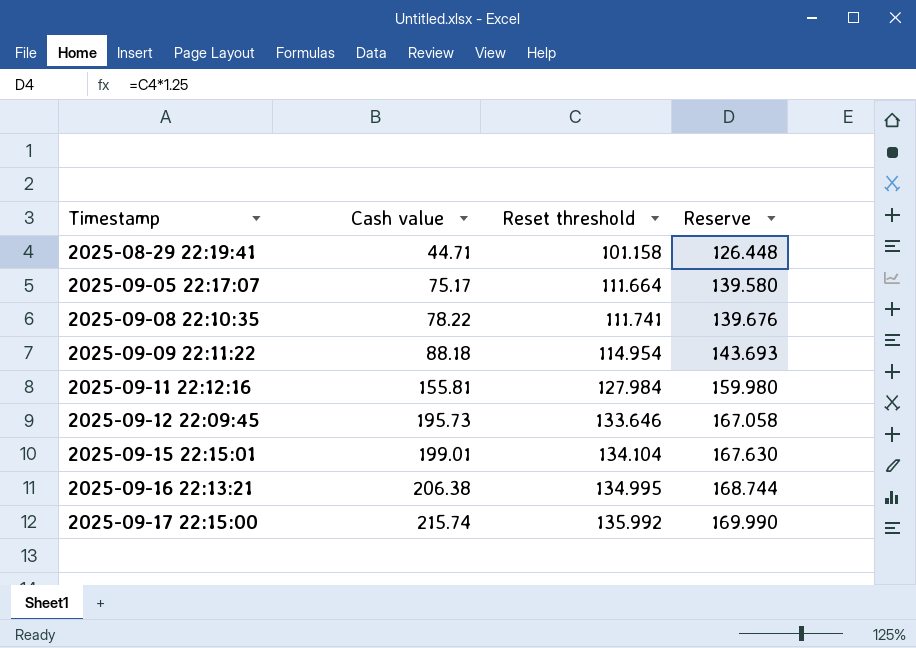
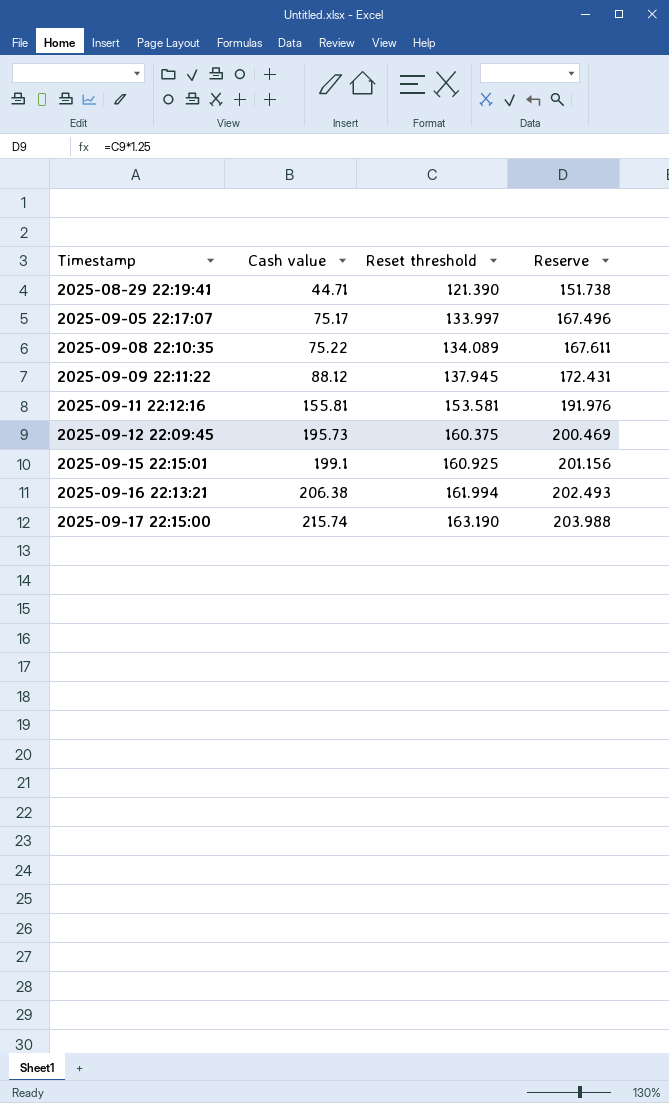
2025-08-29 22:19:41 | Reset threshold: 101.158 -> 121.390
2025-08-29 22:19:41 | Reserve: 126.448 -> 151.738
2025-09-05 22:17:07 | Reset threshold: 111.664 -> 133.997
2025-09-05 22:17:07 | Reserve: 139.580 -> 167.496
2025-09-08 22:10:35 | Cash value: 78.22 -> 75.22
2025-09-08 22:10:35 | Reset threshold: 111.741 -> 134.089
2025-09-08 22:10:35 | Reserve: 139.676 -> 167.611
2025-09-09 22:11:22 | Cash value: 88.18 -> 88.12
2025-09-09 22:11:22 | Reset threshold: 114.954 -> 137.945
2025-09-09 22:11:22 | Reserve: 143.693 -> 172.431
2025-09-11 22:12:16 | Reset threshold: 127.984 -> 153.581
2025-09-11 22:12:16 | Reserve: 159.980 -> 191.976
2025-09-12 22:09:45 | Reset threshold: 133.646 -> 160.375
2025-09-12 22:09:45 | Reserve: 167.058 -> 200.469
2025-09-15 22:15:01 | Cash value: 199.01 -> 199.1
2025-09-15 22:15:01 | Reset threshold: 134.104 -> 160.925
2025-09-15 22:15:01 | Reserve: 167.630 -> 201.156
2025-09-16 22:13:21 | Reset threshold: 134.995 -> 161.994
2025-09-16 22:13:21 | Reserve: 168.744 -> 202.493
2025-09-17 22:15:00 | Reset threshold: 135.992 -> 163.190
2025-09-17 22:15:00 | Reserve: 169.990 -> 203.988

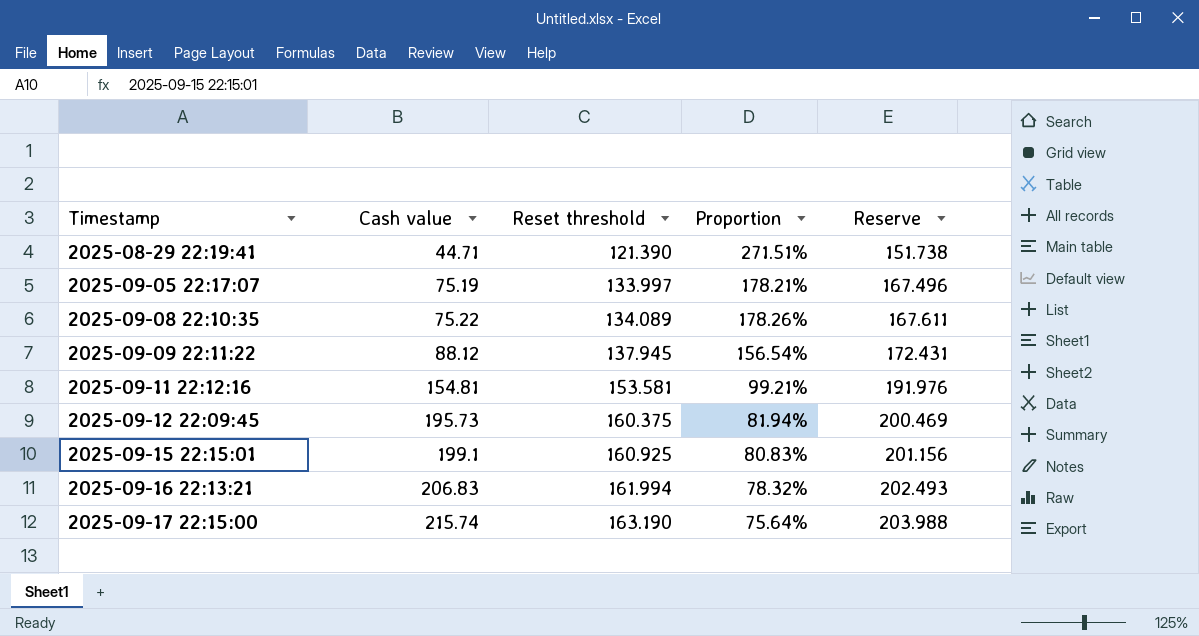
column Proportion | formula: none -> [Reset threshold] / [Cash value]
2025-09-05 22:17:07 | Cash value: 75.17 -> 75.19
2025-09-11 22:12:16 | Cash value: 155.81 -> 154.81
2025-09-16 22:13:21 | Cash value: 206.38 -> 206.83

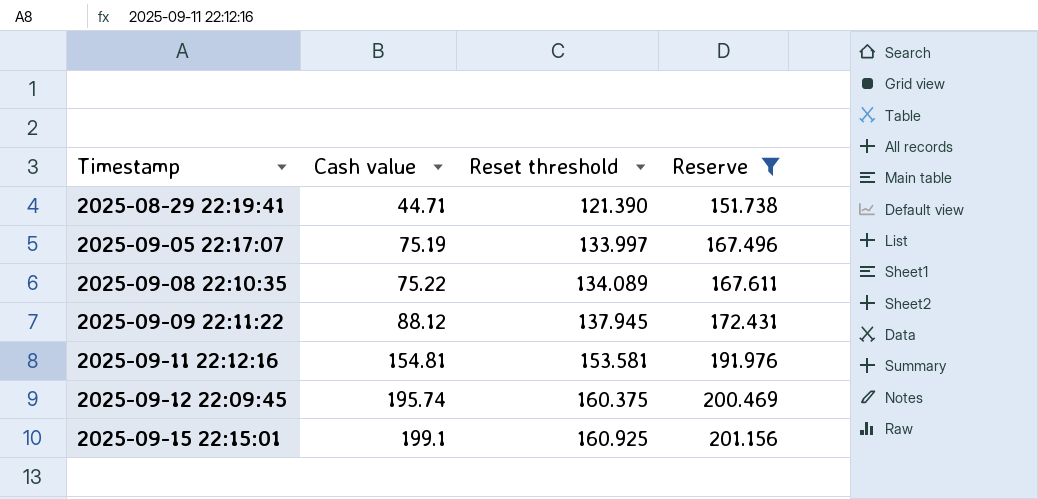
filter: none -> Reserve <= 201.156
column Proportion | formula: [Reset threshold] / [Cash value] -> none
2025-09-12 22:09:45 | Cash value: 195.73 -> 195.74

